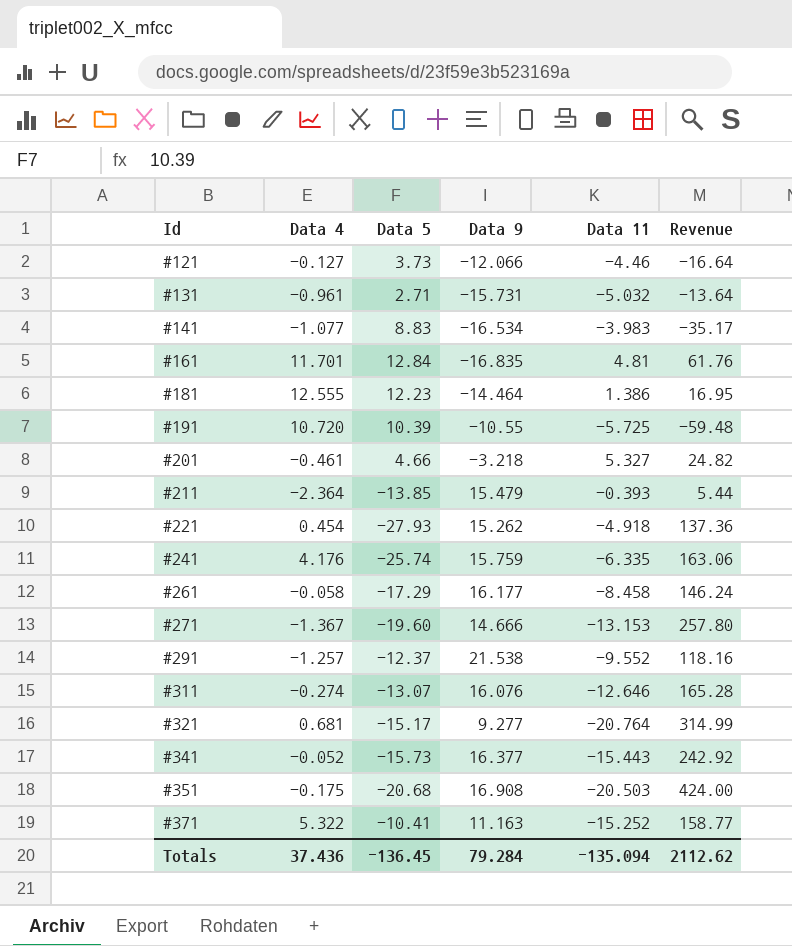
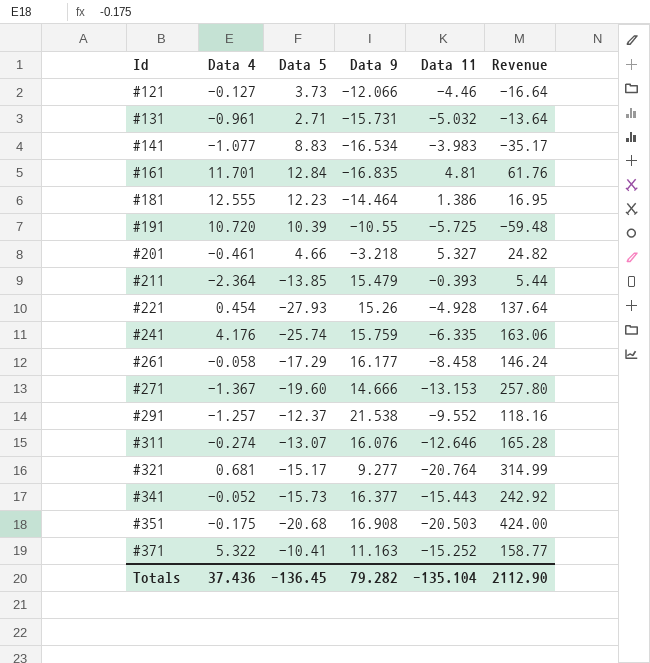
#221 | Data 9: 15.262 -> 15.26
#221 | Data 11: -4.918 -> -4.928
#221 | Revenue: 137.36 -> 137.64
Totals | Data 9: 79.284 -> 79.282
Totals | Data 11: -135.094 -> -135.104
Totals | Revenue: 2112.62 -> 2112.90

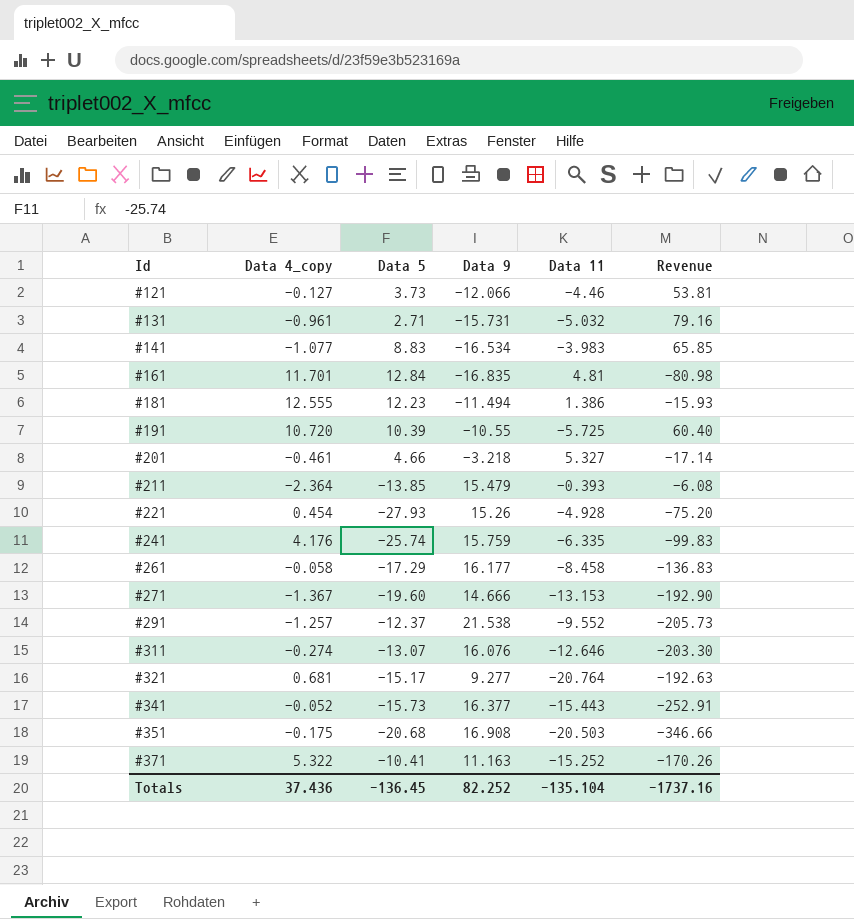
column name: Data 4 -> Data 4_copy
column Revenue | formula: [Data 5] * [Data 11] -> [Data 9] * [Data 11]
#181 | Data 9: -14.464 -> -11.494
Totals | Data 9: 79.282 -> 82.252
Totals | Revenue: 2112.90 -> -1737.16

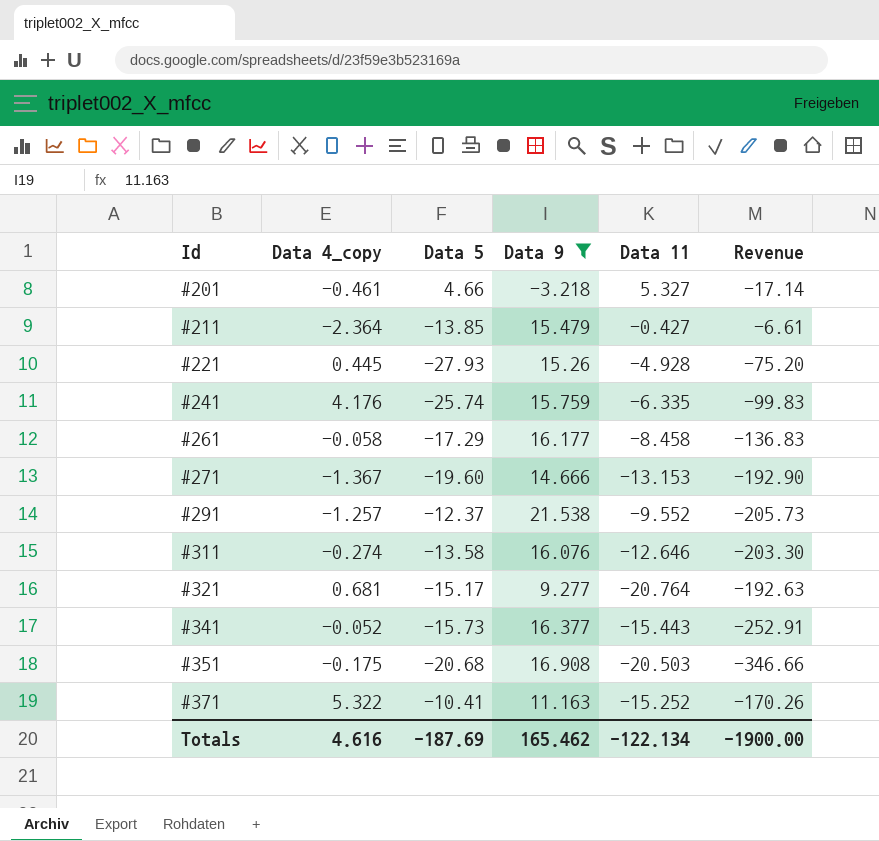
filter: none -> Data 9 >= -3.218
#211 | Data 11: -0.393 -> -0.427
#211 | Revenue: -6.08 -> -6.61
#221 | Data 4_copy: 0.454 -> 0.445
#311 | Data 5: -13.07 -> -13.58
Totals | Data 4_copy: 37.436 -> 4.616
Totals | Data 5: -136.45 -> -187.69
Totals | Data 9: 82.252 -> 165.462
Totals | Data 11: -135.104 -> -122.134
Totals | Revenue: -1737.16 -> -1900.00

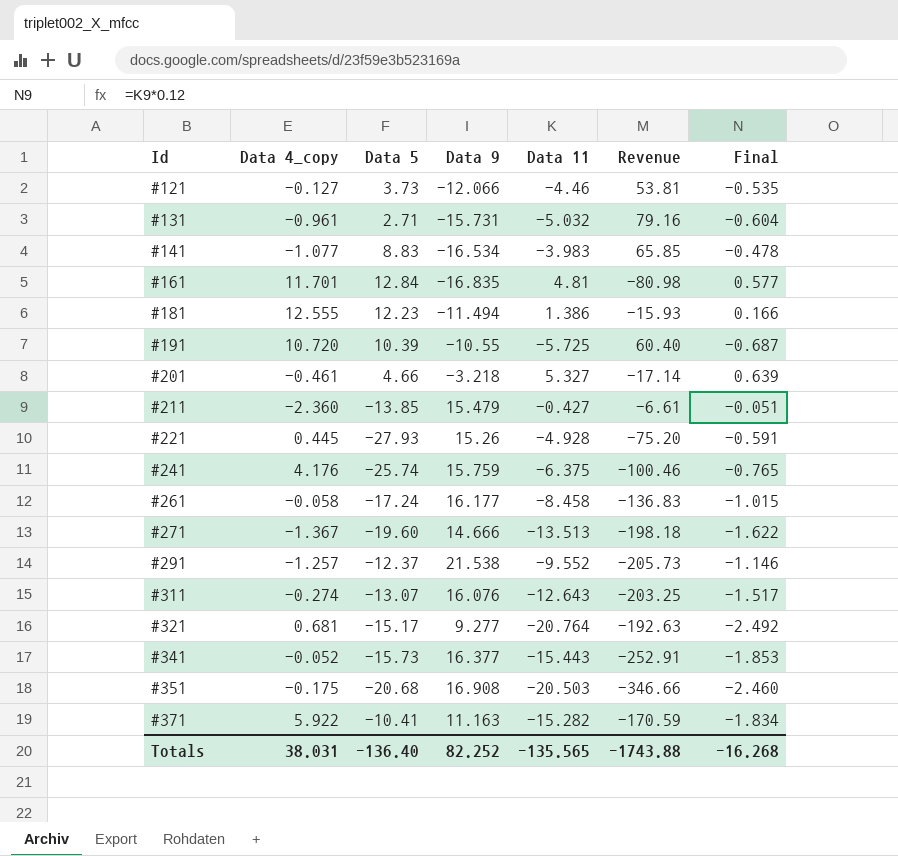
filter: Data 9 >= -3.218 -> none
column Final | formula: none -> [Data 11] * 0.12
#211 | Data 4_copy: -2.364 -> -2.360
#241 | Data 11: -6.335 -> -6.375
#241 | Revenue: -99.83 -> -100.46
#261 | Data 5: -17.29 -> -17.24
#271 | Data 11: -13.153 -> -13.513
#271 | Revenue: -192.90 -> -198.18
#311 | Data 5: -13.58 -> -13.07
#311 | Data 11: -12.646 -> -12.643
#311 | Revenue: -203.30 -> -203.25
#371 | Data 4_copy: 5.322 -> 5.922
#371 | Data 11: -15.252 -> -15.282
#371 | Revenue: -170.26 -> -170.59
Totals | Data 4_copy: 4.616 -> 38.031
Totals | Data 5: -187.69 -> -136.40
Totals | Data 9: 165.462 -> 82.252
Totals | Data 11: -122.134 -> -135.565
Totals | Revenue: -1900.00 -> -1743.88

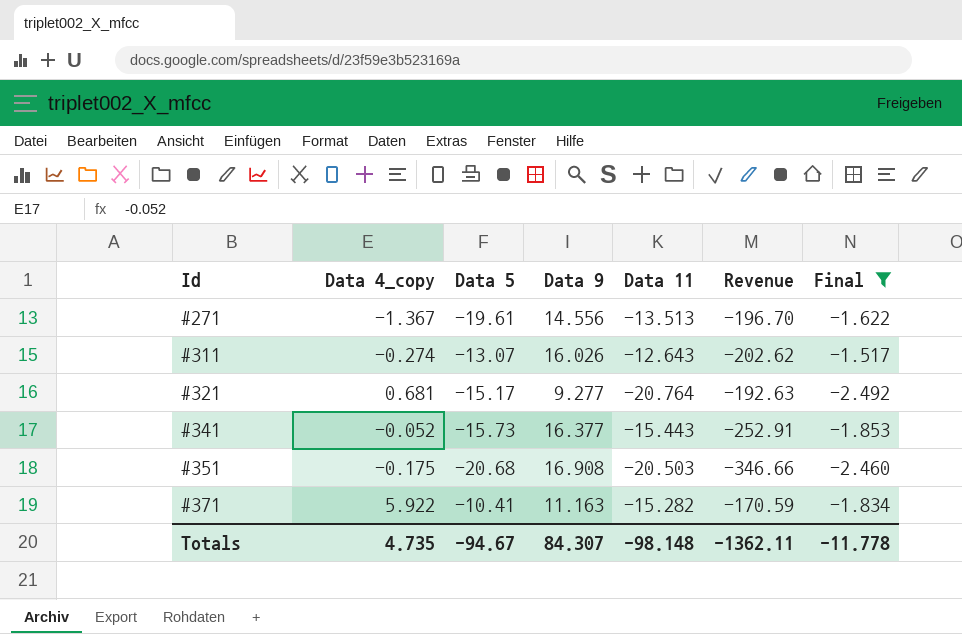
filter: none -> Final <= -1.517
#271 | Data 5: -19.60 -> -19.61
#271 | Data 9: 14.666 -> 14.556
#271 | Revenue: -198.18 -> -196.70
#311 | Data 9: 16.076 -> 16.026
#311 | Revenue: -203.25 -> -202.62
Totals | Data 4_copy: 38.031 -> 4.735
Totals | Data 5: -136.40 -> -94.67
Totals | Data 9: 82.252 -> 84.307
Totals | Data 11: -135.565 -> -98.148
Totals | Revenue: -1743.88 -> -1362.11
Totals | Final: -16.268 -> -11.778

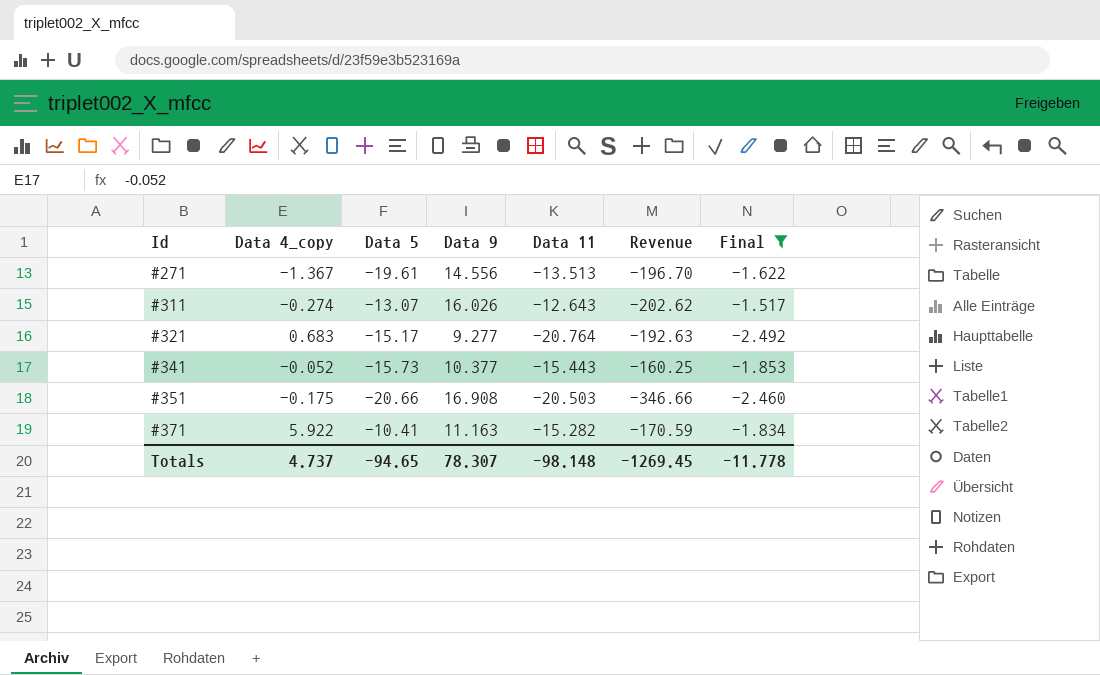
#321 | Data 4_copy: 0.681 -> 0.683
#341 | Data 9: 16.377 -> 10.377
#341 | Revenue: -252.91 -> -160.25
#351 | Data 5: -20.68 -> -20.66
Totals | Data 4_copy: 4.735 -> 4.737
Totals | Data 5: -94.67 -> -94.65
Totals | Data 9: 84.307 -> 78.307
Totals | Revenue: -1362.11 -> -1269.45

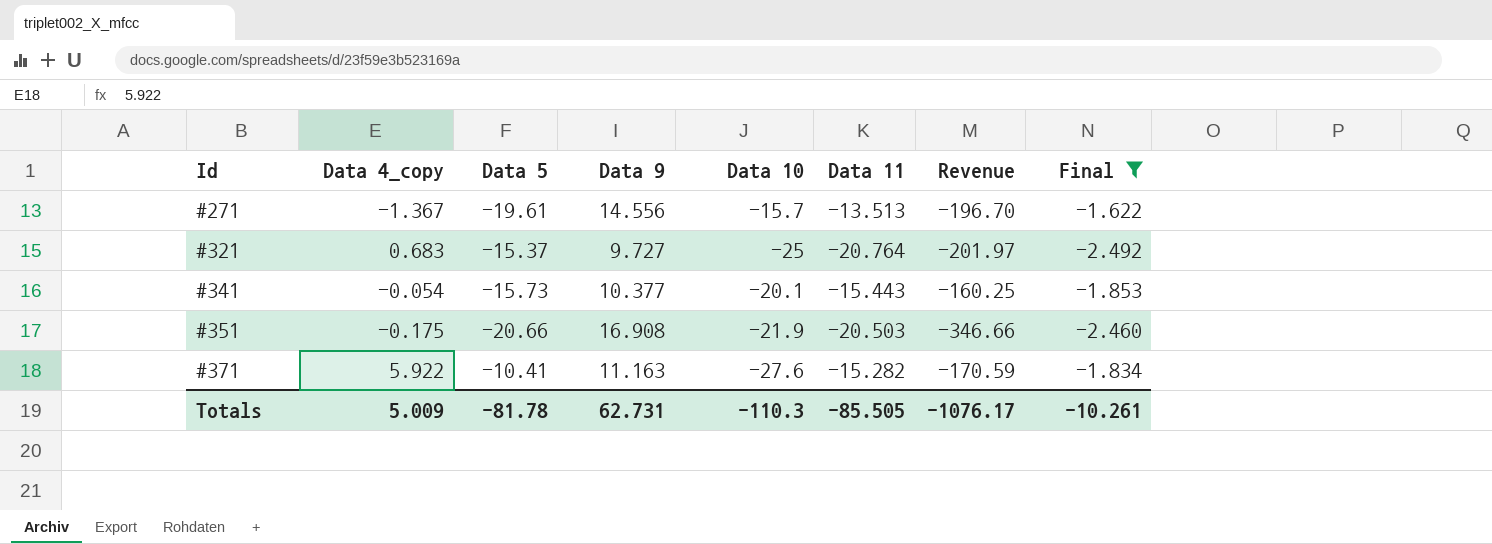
column Data 10 | position: none -> 5
row #311: -0.274 | -13.07 | 16.026 | -12.643 | -202.62 | -1.517 -> none
#321 | Data 5: -15.17 -> -15.37
#321 | Data 9: 9.277 -> 9.727
#321 | Revenue: -192.63 -> -201.97
#341 | Data 4_copy: -0.052 -> -0.054
Totals | Data 4_copy: 4.737 -> 5.009
Totals | Data 5: -94.65 -> -81.78
Totals | Data 9: 78.307 -> 62.731
Totals | Data 11: -98.148 -> -85.505
Totals | Revenue: -1269.45 -> -1076.17
Totals | Final: -11.778 -> -10.261

